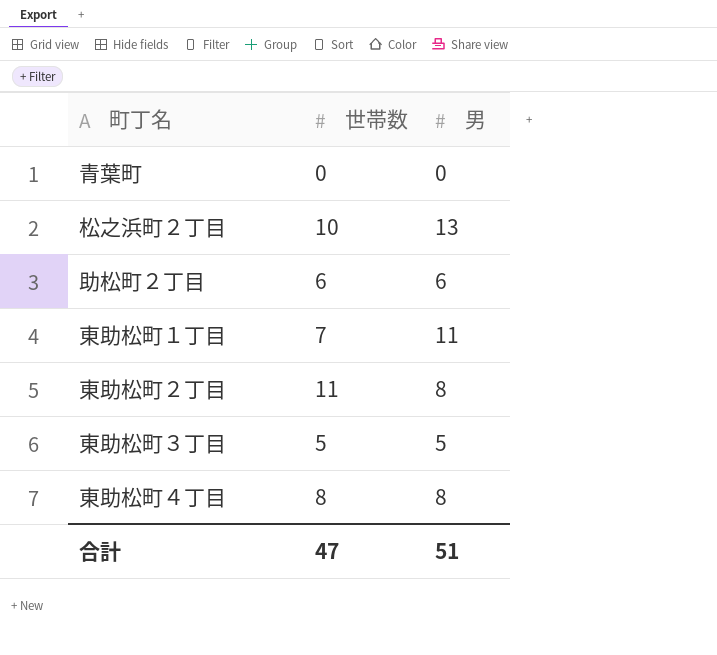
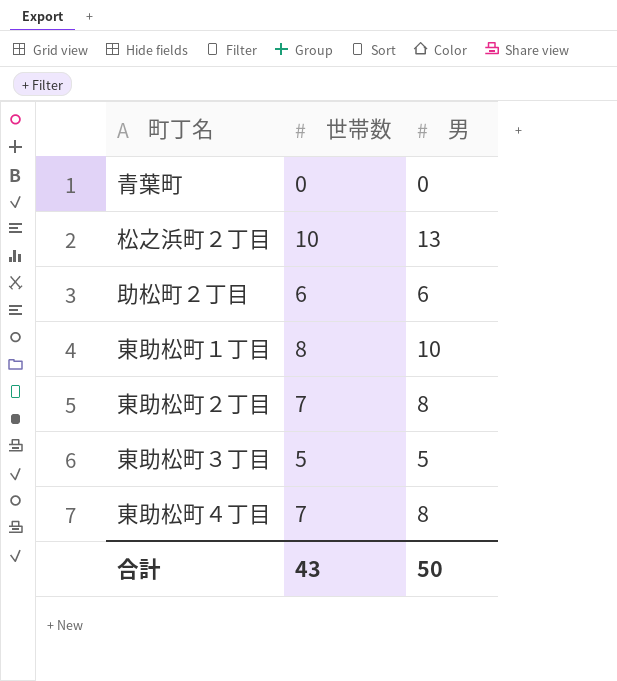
東助松町１丁目 | 世帯数: 7 -> 8
東助松町１丁目 | 男: 11 -> 10
東助松町２丁目 | 世帯数: 11 -> 7
東助松町４丁目 | 世帯数: 8 -> 7
合計 | 世帯数: 47 -> 43
合計 | 男: 51 -> 50

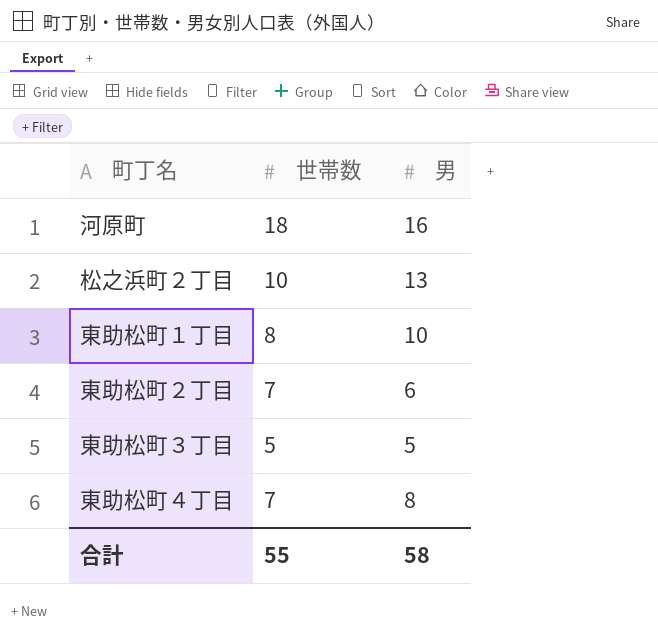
row 青葉町: 0 | 0 -> none
row 助松町２丁目: 6 | 6 -> none
row 河原町: none -> 18 | 16
東助松町２丁目 | 男: 8 -> 6
合計 | 世帯数: 43 -> 55
合計 | 男: 50 -> 58

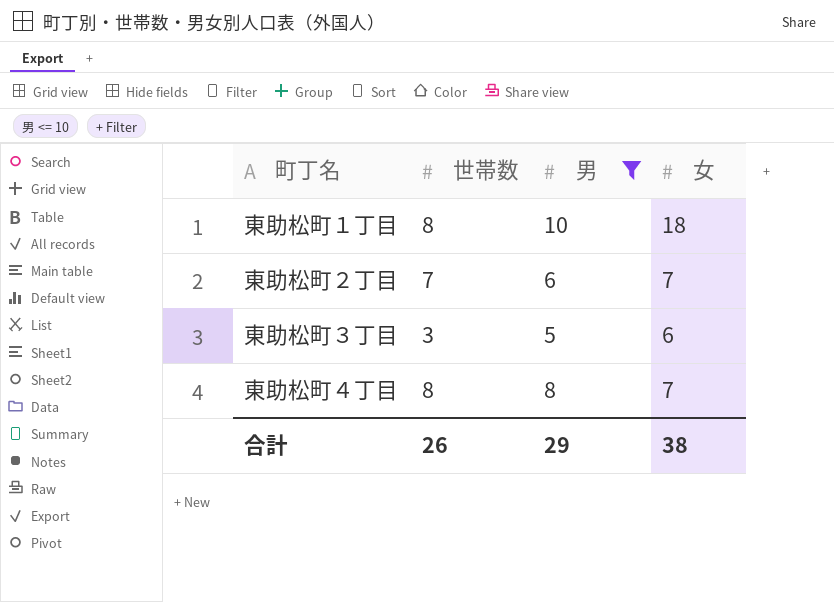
filter: none -> 男 <= 10
column 女 | position: none -> 4
東助松町３丁目 | 世帯数: 5 -> 3
東助松町４丁目 | 世帯数: 7 -> 8
合計 | 世帯数: 55 -> 26
合計 | 男: 58 -> 29

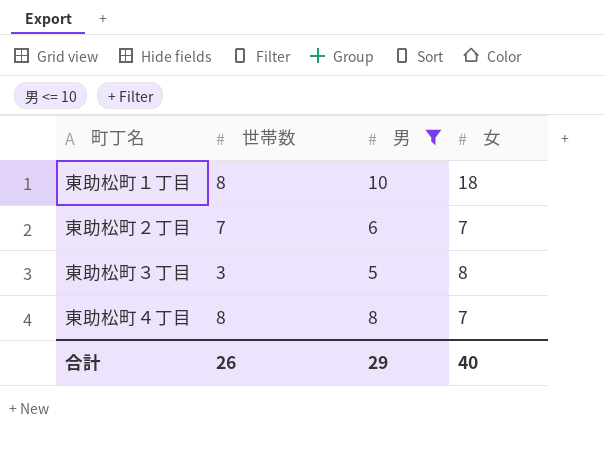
東助松町３丁目 | 女: 6 -> 8
合計 | 女: 38 -> 40

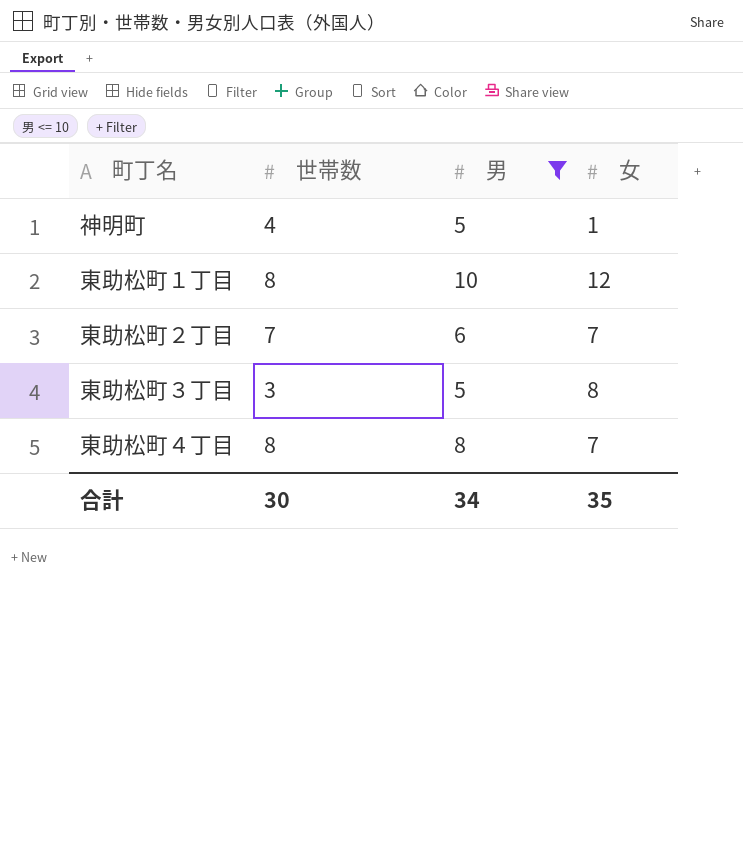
row 神明町: none -> 4 | 5 | 1
東助松町１丁目 | 女: 18 -> 12
合計 | 世帯数: 26 -> 30
合計 | 男: 29 -> 34
合計 | 女: 40 -> 35

